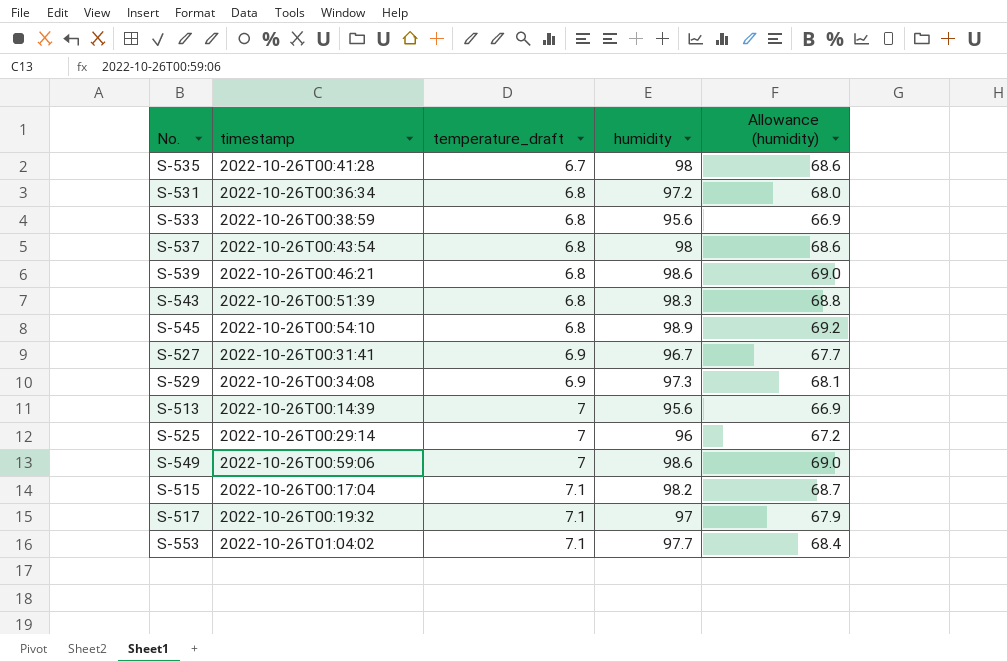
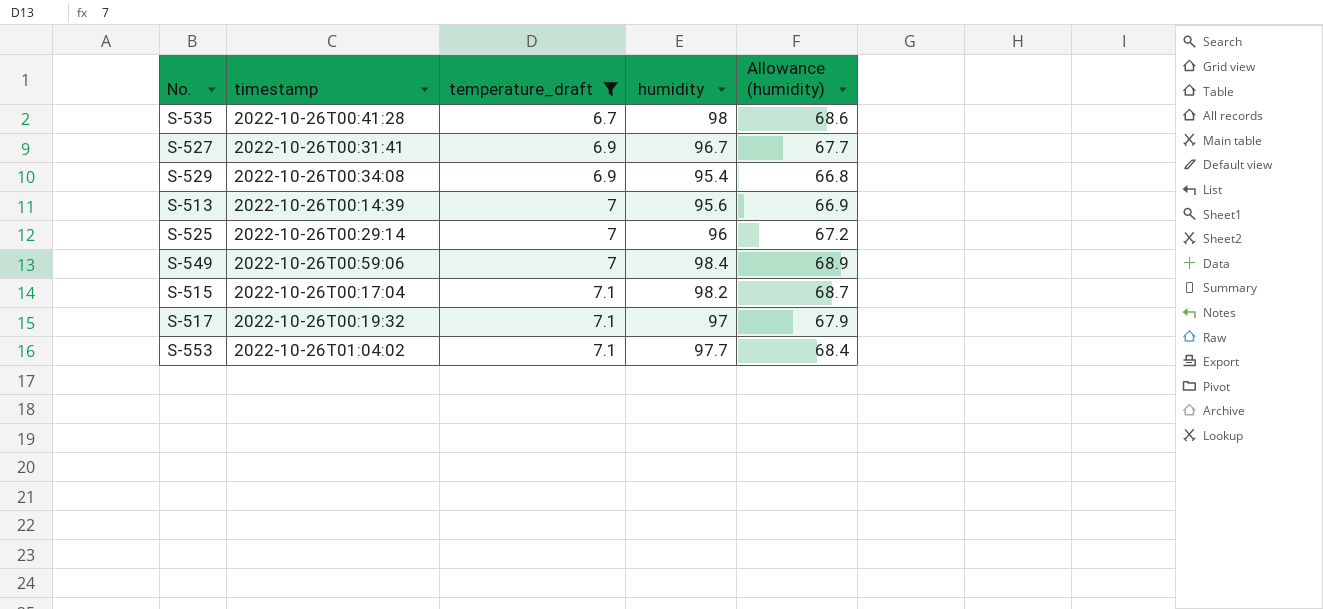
filter: none -> temperature_draft != 6.8
S-529 | humidity: 97.3 -> 95.4
S-529 | Allowance (humidity): 68.1 -> 66.8
S-549 | humidity: 98.6 -> 98.4
S-549 | Allowance (humidity): 69.0 -> 68.9

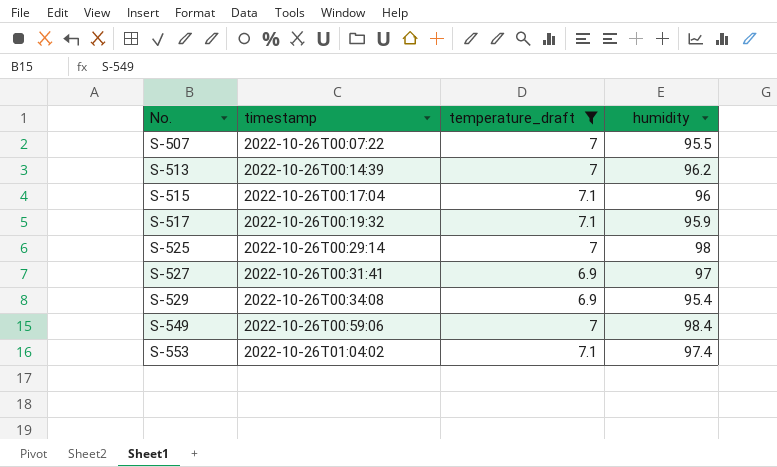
row order: temperature_draft ascending -> No. ascending
column Allowance (humidity) | formula: [humidity] * 0.7 -> none
row S-535: 2022-10-26T00:41:28 | 6.7 | 98 | 68.6 -> none
row S-507: none -> 2022-10-26T00:07:22 | 7 | 95.5
S-513 | humidity: 95.6 -> 96.2
S-515 | humidity: 98.2 -> 96
S-517 | humidity: 97 -> 95.9
S-525 | humidity: 96 -> 98
S-527 | humidity: 96.7 -> 97
S-553 | humidity: 97.7 -> 97.4

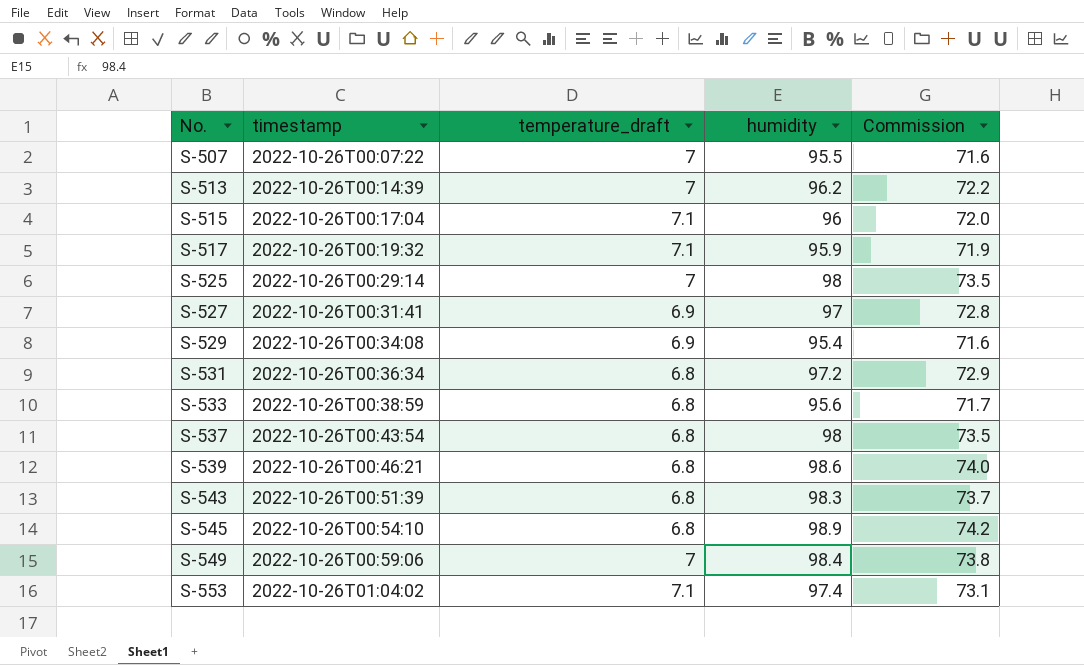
filter: temperature_draft != 6.8 -> none
column Commission | formula: none -> [humidity] * 0.75

